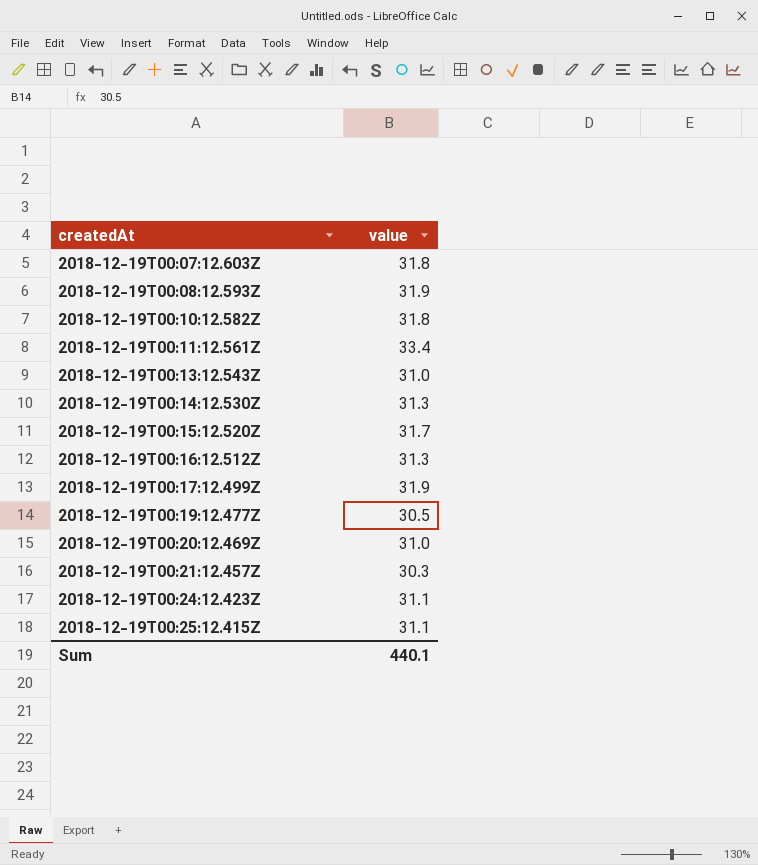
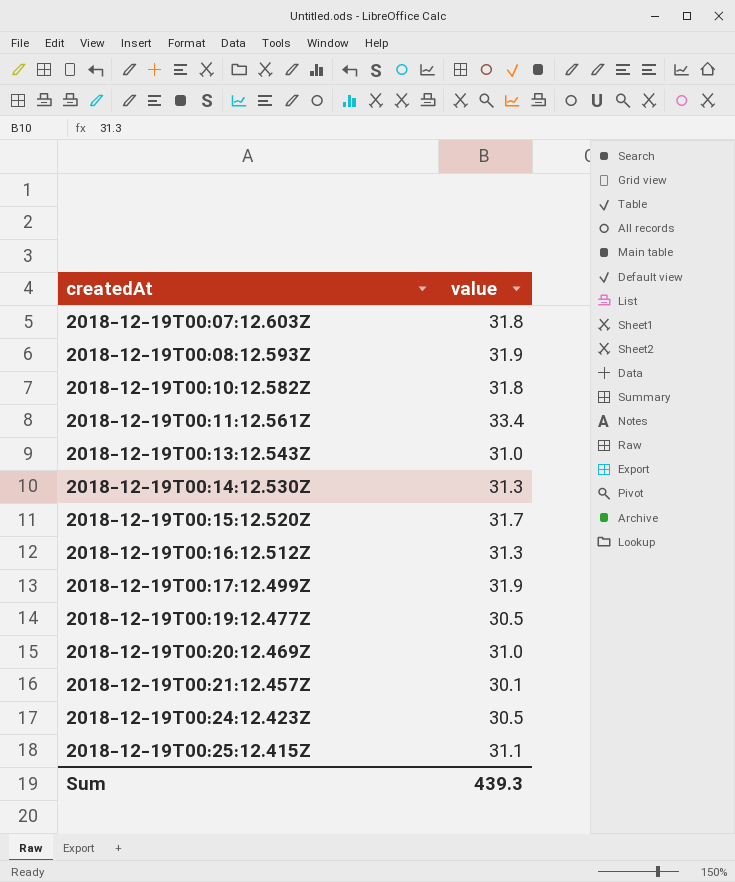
2018-12-19T00:21:12.457Z | value: 30.3 -> 30.1
2018-12-19T00:24:12.423Z | value: 31.1 -> 30.5
Sum | value: 440.1 -> 439.3

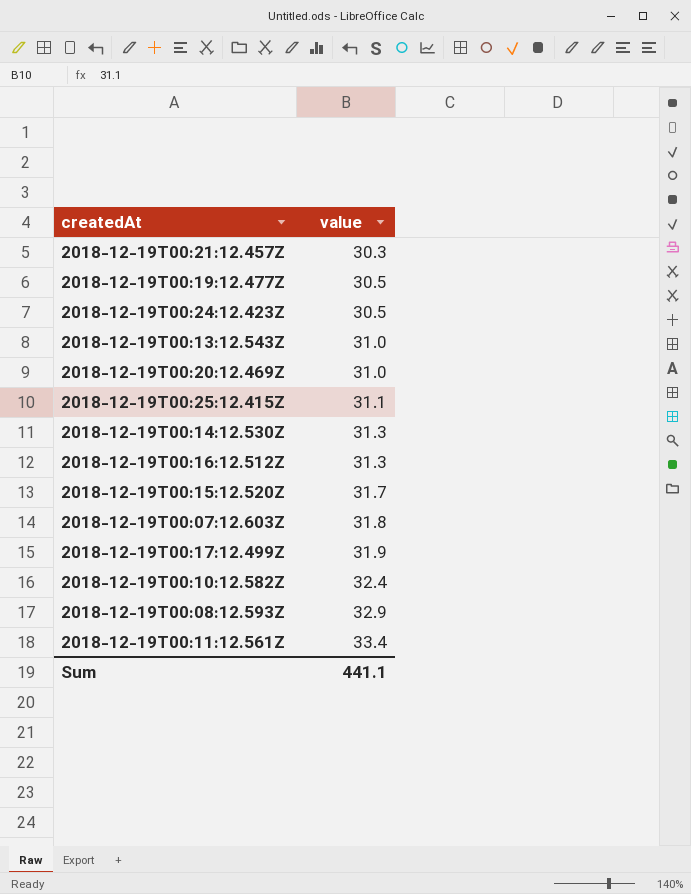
row order: createdAt ascending -> value ascending
2018-12-19T00:21:12.457Z | value: 30.1 -> 30.3
2018-12-19T00:10:12.582Z | value: 31.8 -> 32.4
2018-12-19T00:08:12.593Z | value: 31.9 -> 32.9
Sum | value: 439.3 -> 441.1

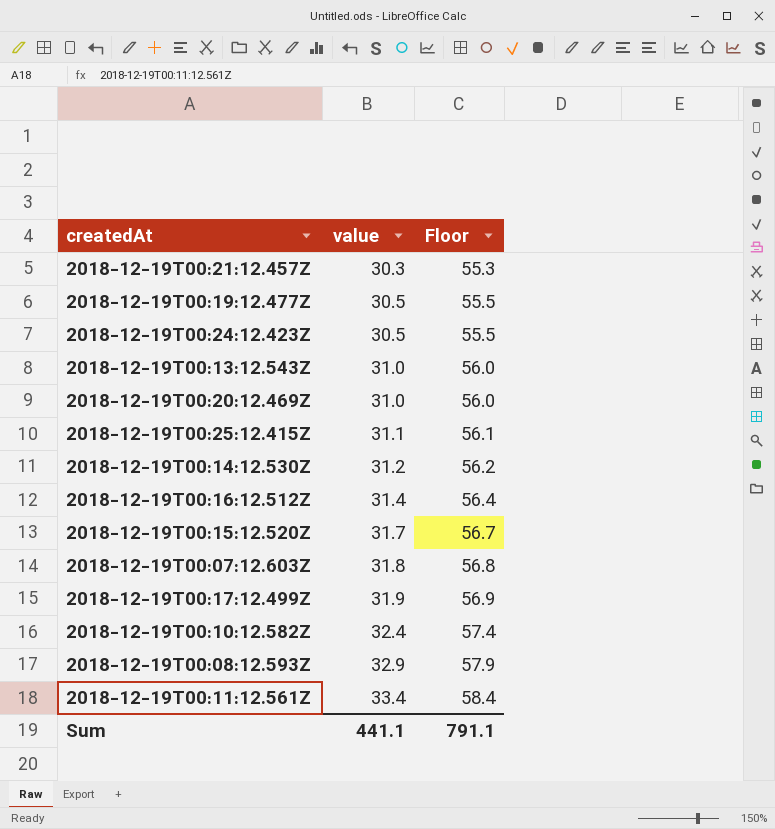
column Floor | formula: none -> [value] + 25
2018-12-19T00:14:12.530Z | value: 31.3 -> 31.2
2018-12-19T00:16:12.512Z | value: 31.3 -> 31.4

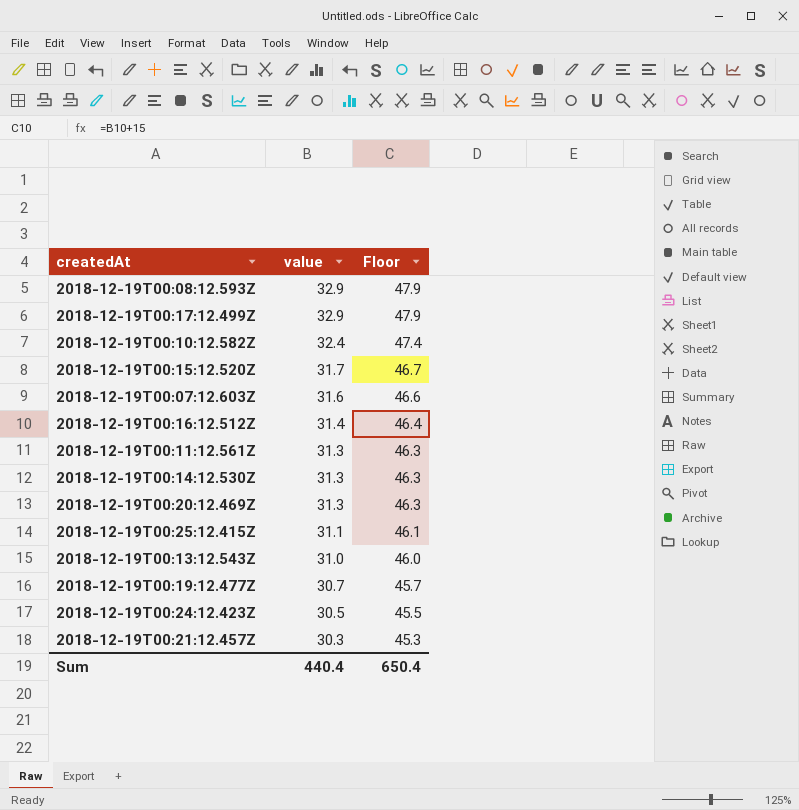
row order: value ascending -> value descending
column Floor | formula: [value] + 25 -> [value] + 15
2018-12-19T00:17:12.499Z | value: 31.9 -> 32.9
2018-12-19T00:07:12.603Z | value: 31.8 -> 31.6
2018-12-19T00:11:12.561Z | value: 33.4 -> 31.3
2018-12-19T00:14:12.530Z | value: 31.2 -> 31.3
2018-12-19T00:20:12.469Z | value: 31.0 -> 31.3
2018-12-19T00:19:12.477Z | value: 30.5 -> 30.7
Sum | value: 441.1 -> 440.4
Sum | Floor: 791.1 -> 650.4

